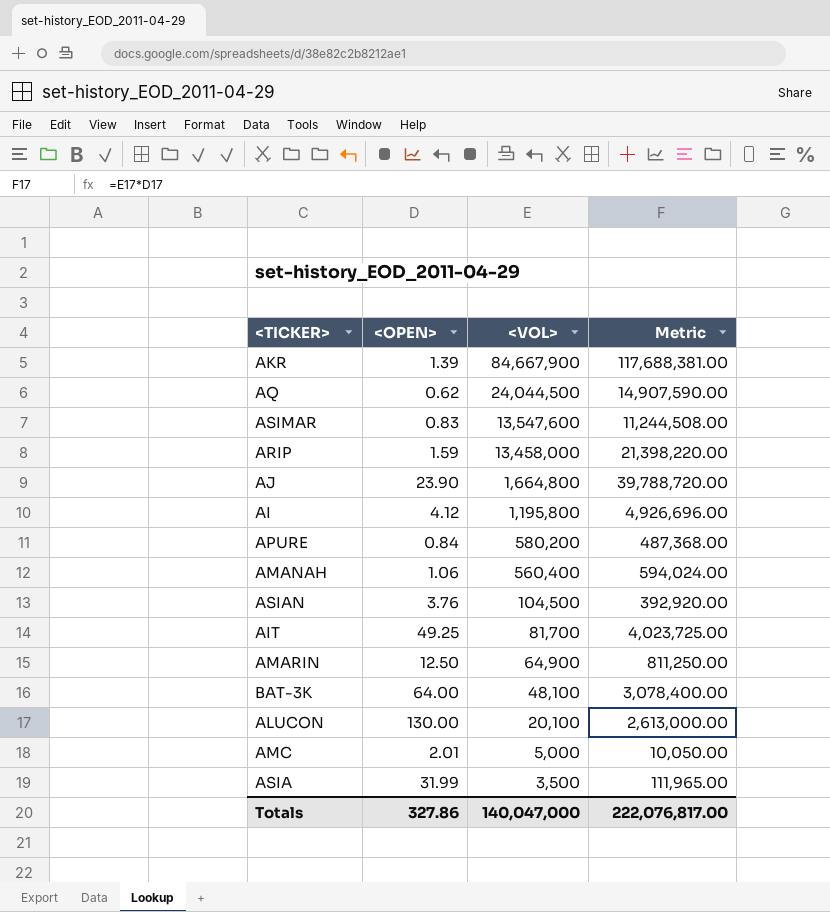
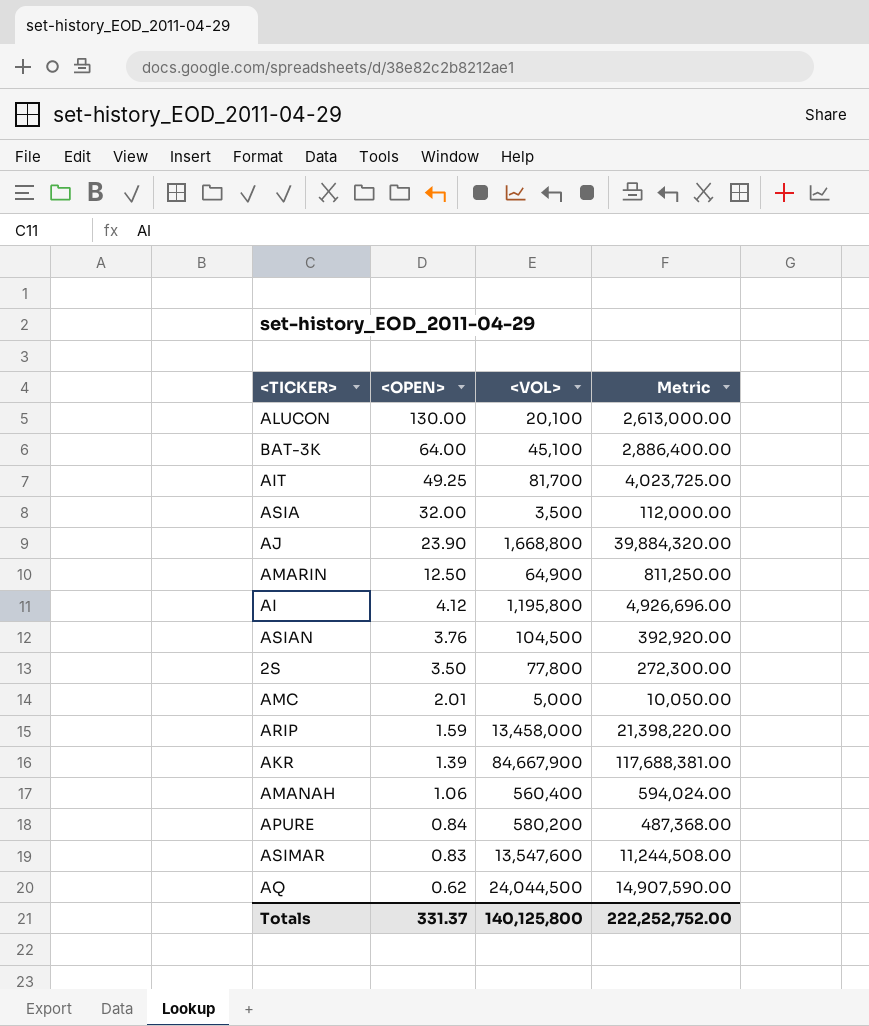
row order: <VOL> descending -> <OPEN> descending
BAT-3K | <VOL>: 48,100 -> 45,100
BAT-3K | Metric: 3,078,400.00 -> 2,886,400.00
ASIA | <OPEN>: 31.99 -> 32.00
ASIA | Metric: 111,965.00 -> 112,000.00
AJ | <VOL>: 1,664,800 -> 1,668,800
AJ | Metric: 39,788,720.00 -> 39,884,320.00
row 2S: none -> 3.50 | 77,800 | 272,300.00
Totals | <OPEN>: 327.86 -> 331.37
Totals | <VOL>: 140,047,000 -> 140,125,800
Totals | Metric: 222,076,817.00 -> 222,252,752.00

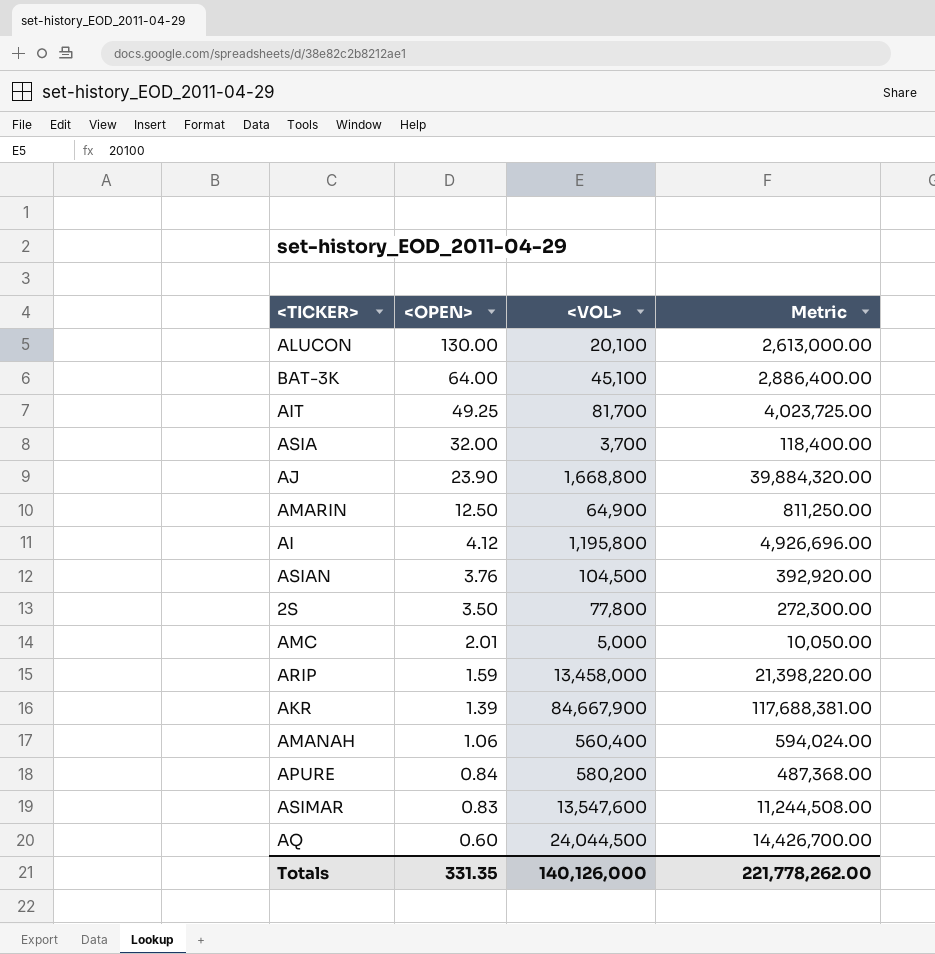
ASIA | <VOL>: 3,500 -> 3,700
ASIA | Metric: 112,000.00 -> 118,400.00
AQ | <OPEN>: 0.62 -> 0.60
AQ | Metric: 14,907,590.00 -> 14,426,700.00
Totals | <OPEN>: 331.37 -> 331.35
Totals | <VOL>: 140,125,800 -> 140,126,000
Totals | Metric: 222,252,752.00 -> 221,778,262.00

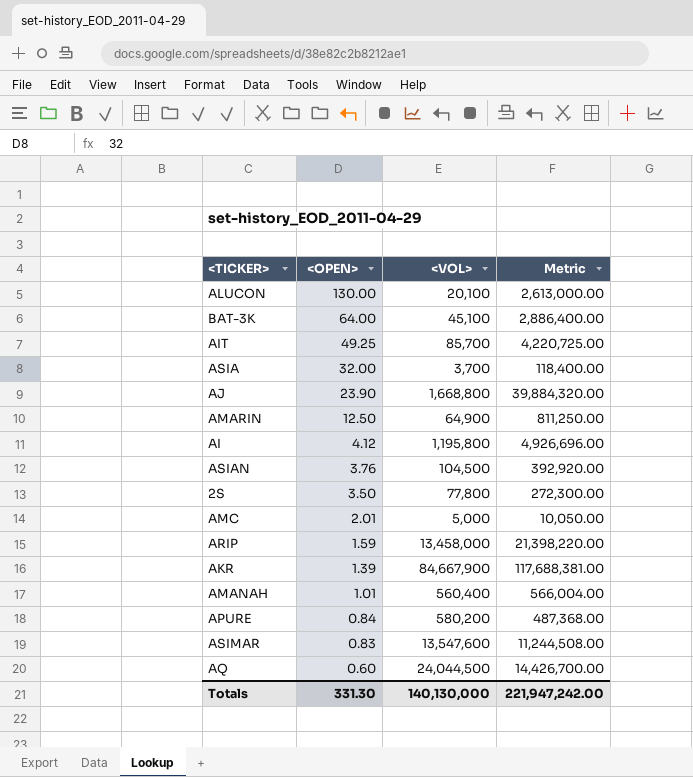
AIT | <VOL>: 81,700 -> 85,700
AIT | Metric: 4,023,725.00 -> 4,220,725.00
AMANAH | <OPEN>: 1.06 -> 1.01
AMANAH | Metric: 594,024.00 -> 566,004.00
Totals | <OPEN>: 331.35 -> 331.30
Totals | <VOL>: 140,126,000 -> 140,130,000
Totals | Metric: 221,778,262.00 -> 221,947,242.00

